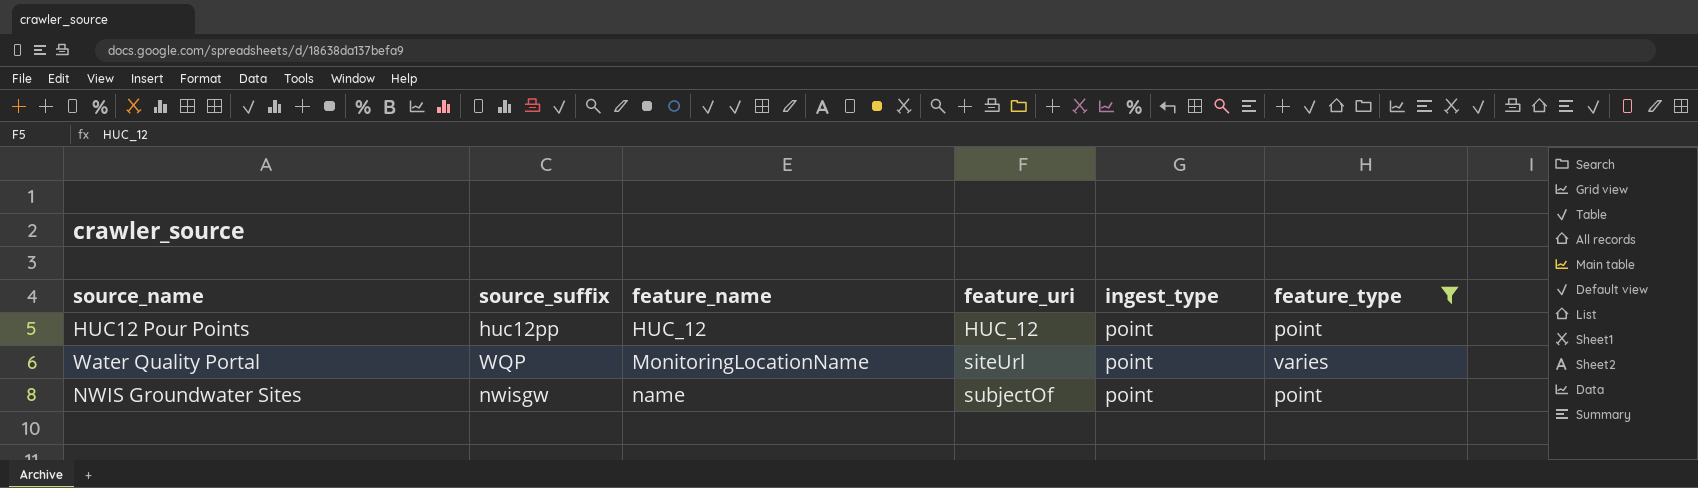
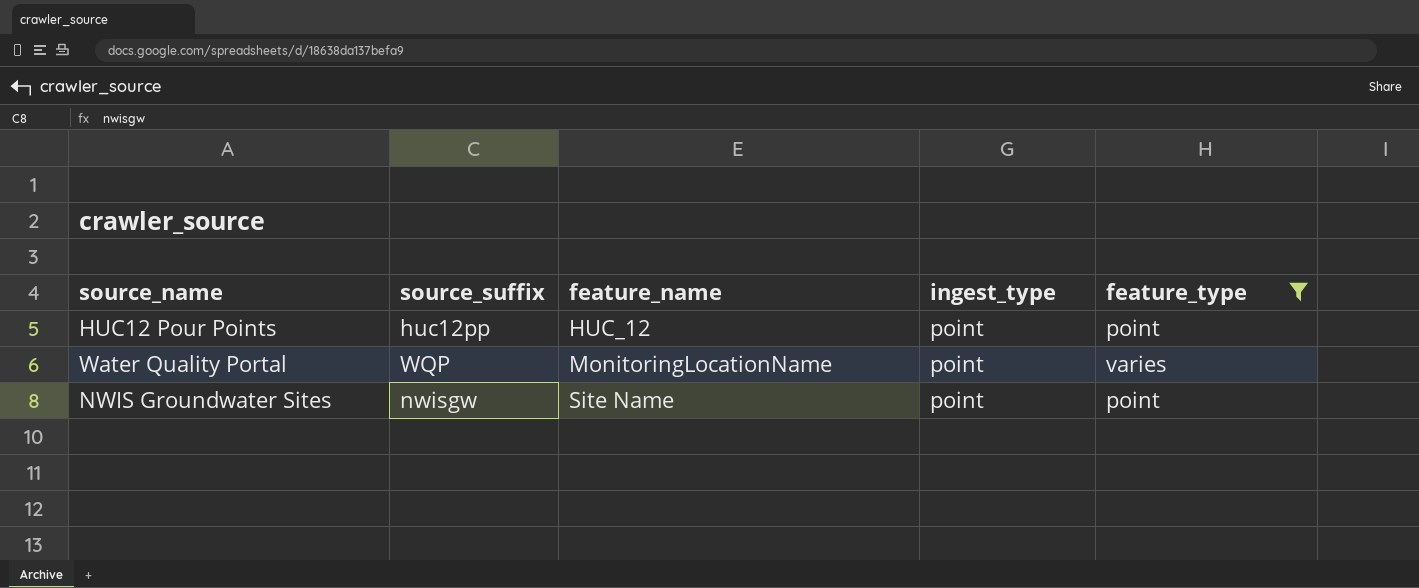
column feature_uri | position: 4 -> none
NWIS Groundwater Sites | feature_name: name -> Site Name

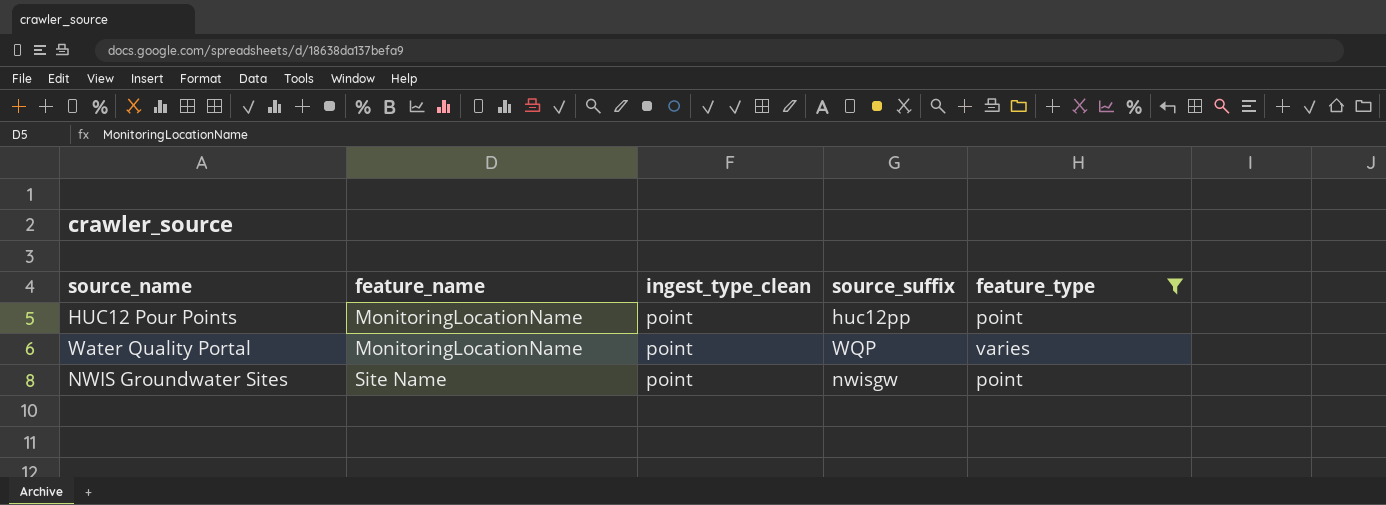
column name: ingest_type -> ingest_type_clean
column source_suffix | position: 2 -> 4
HUC12 Pour Points | feature_name: HUC_12 -> MonitoringLocationName

